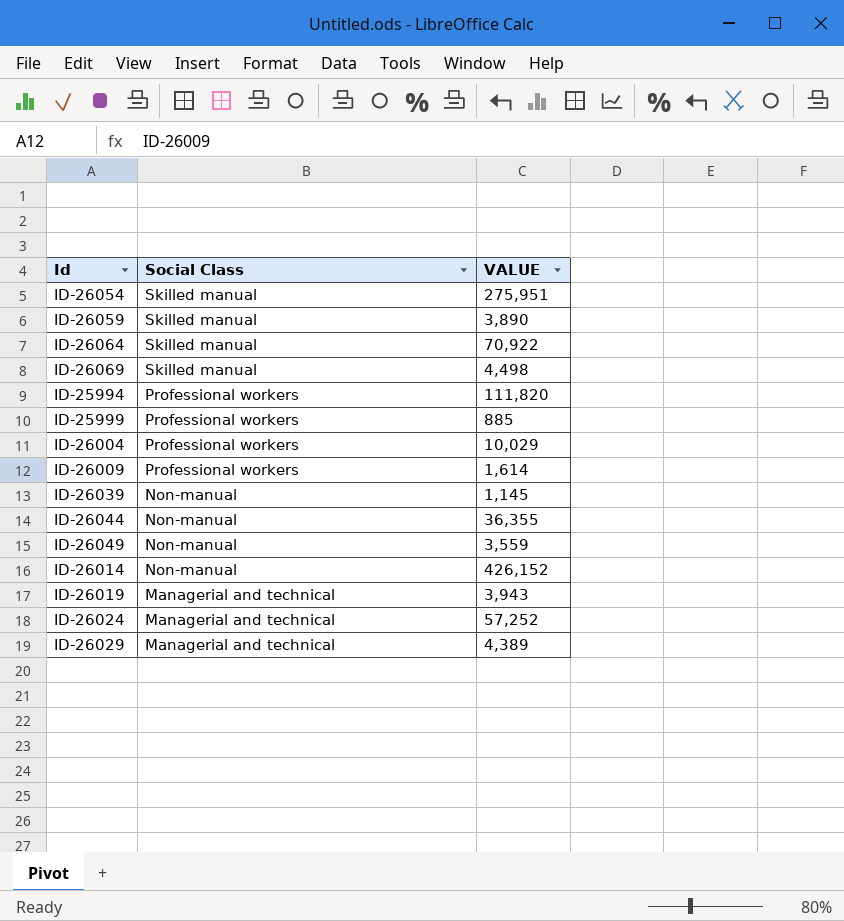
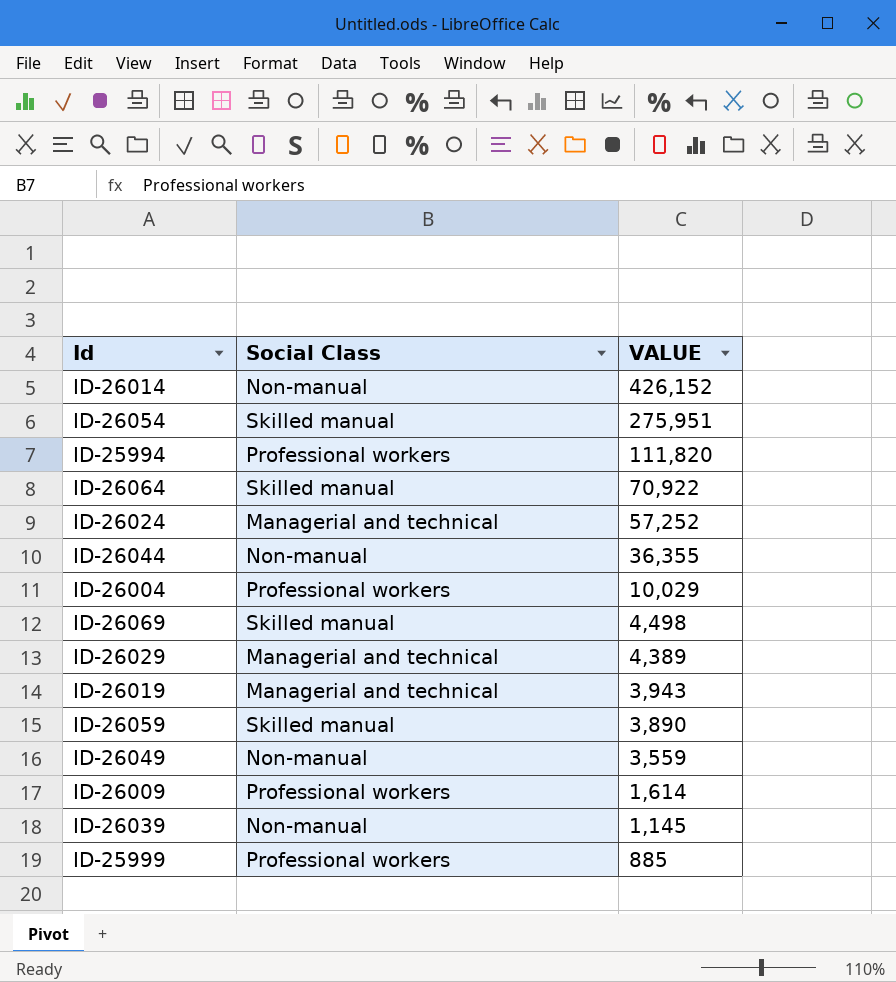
row order: Social Class descending -> VALUE descending

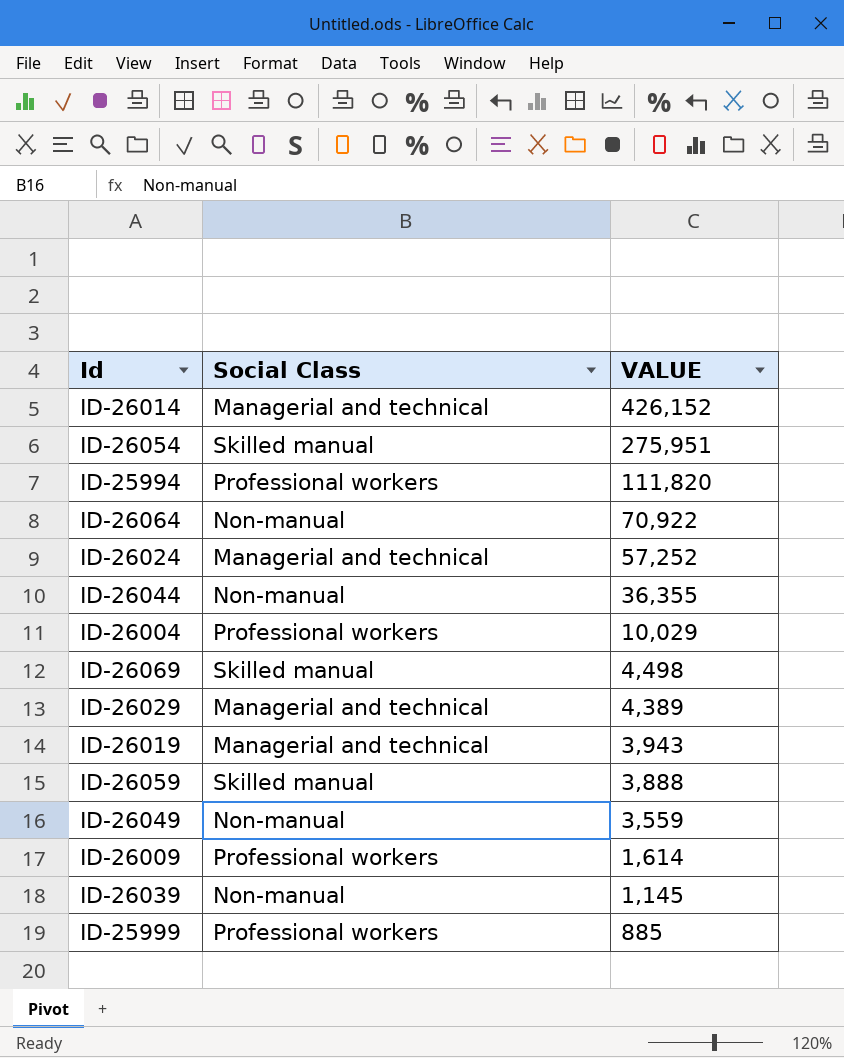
ID-26014 | Social Class: Non-manual -> Managerial and technical
ID-26064 | Social Class: Skilled manual -> Non-manual
ID-26059 | VALUE: 3,890 -> 3,888

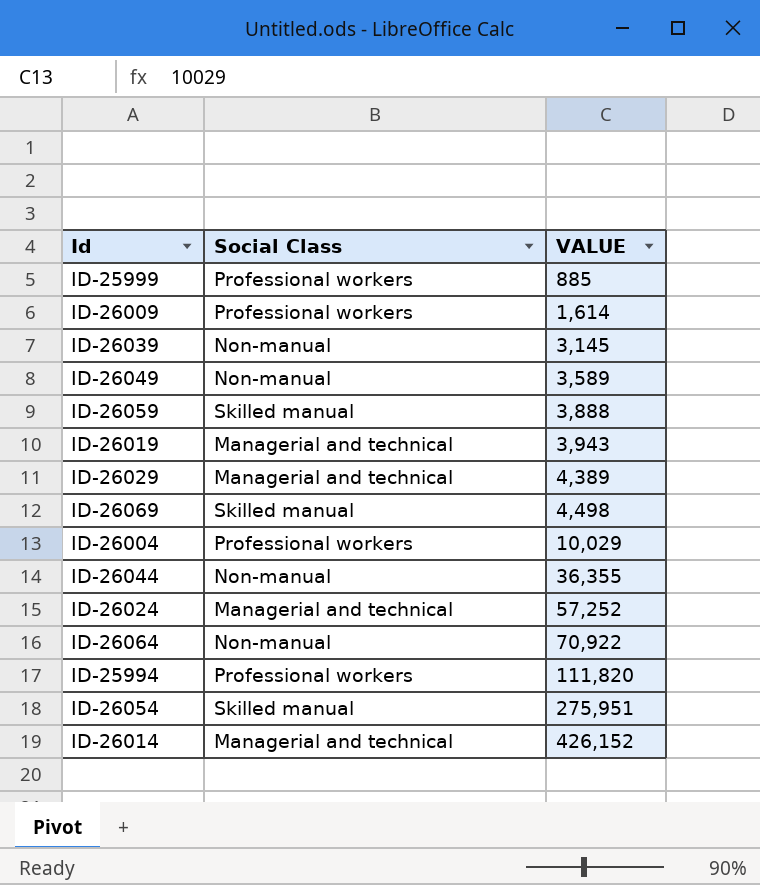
row order: VALUE descending -> VALUE ascending
ID-26039 | VALUE: 1,145 -> 3,145
ID-26049 | VALUE: 3,559 -> 3,589

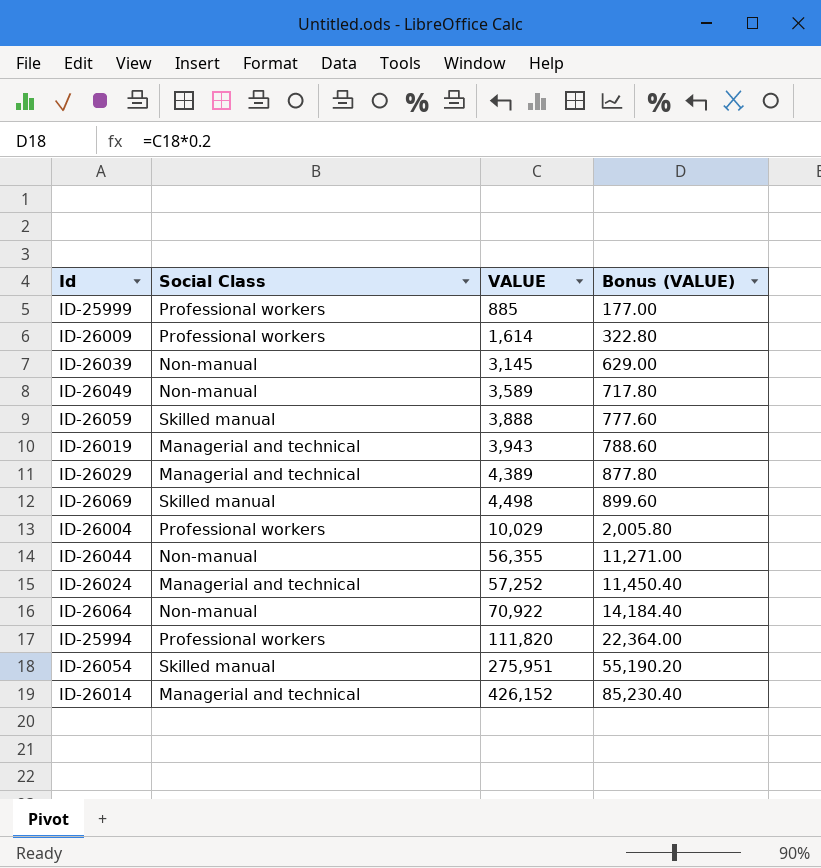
column Bonus (VALUE) | formula: none -> [VALUE] * 0.2
ID-26044 | VALUE: 36,355 -> 56,355

